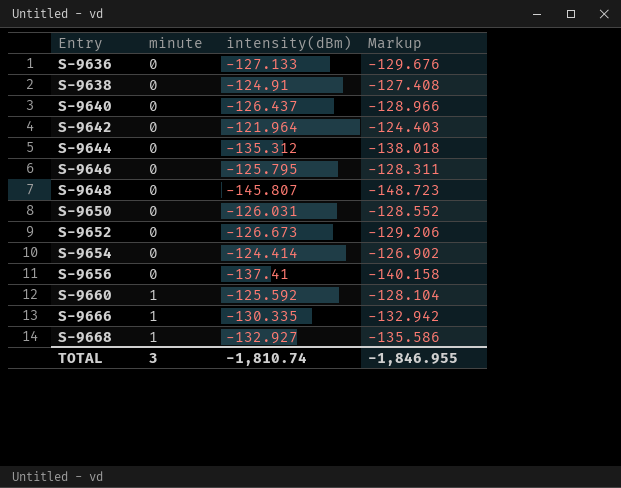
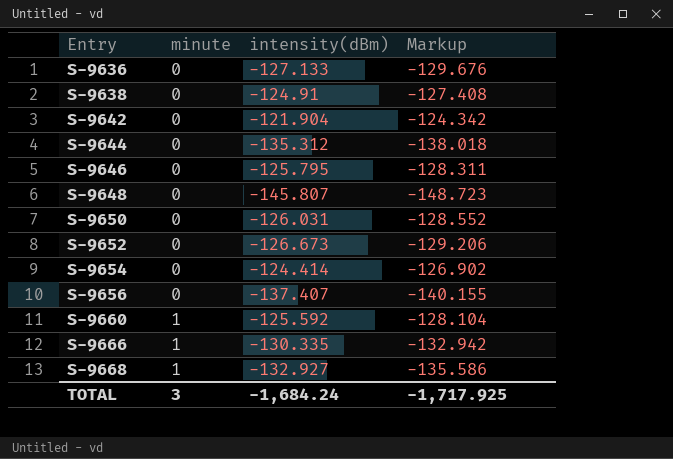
row S-9640: 0 | -126.437 | -128.966 -> none
S-9642 | intensity(dBm): -121.964 -> -121.904
S-9642 | Markup: -124.403 -> -124.342
S-9656 | intensity(dBm): -137.41 -> -137.407
S-9656 | Markup: -140.158 -> -140.155
TOTAL | intensity(dBm): -1,810.74 -> -1,684.24
TOTAL | Markup: -1,846.955 -> -1,717.925

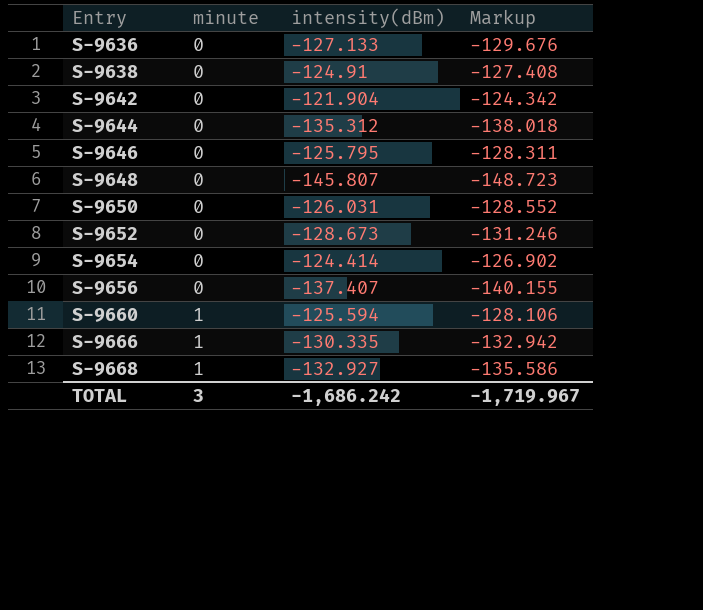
S-9652 | intensity(dBm): -126.673 -> -128.673
S-9652 | Markup: -129.206 -> -131.246
S-9660 | intensity(dBm): -125.592 -> -125.594
S-9660 | Markup: -128.104 -> -128.106
TOTAL | intensity(dBm): -1,684.24 -> -1,686.242
TOTAL | Markup: -1,717.925 -> -1,719.967

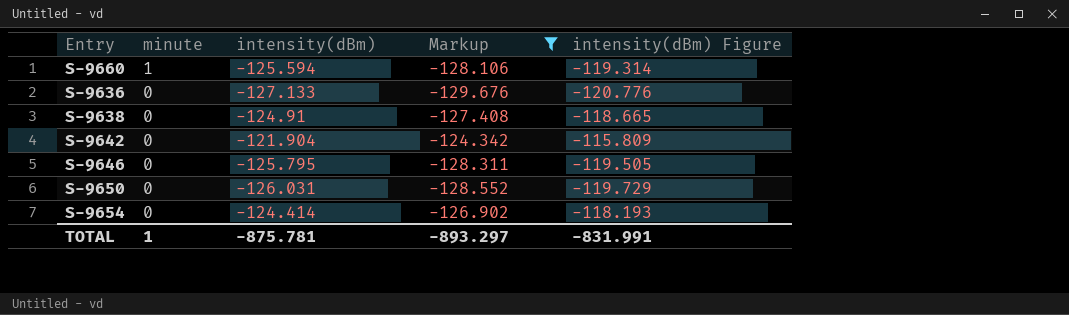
filter: none -> Markup >= -129.676
row order: Entry ascending -> minute descending
column intensity(dBm) Figure | formula: none -> [intensity(dBm)] * 0.95
TOTAL | minute: 3 -> 1
TOTAL | intensity(dBm): -1,686.242 -> -875.781
TOTAL | Markup: -1,719.967 -> -893.297

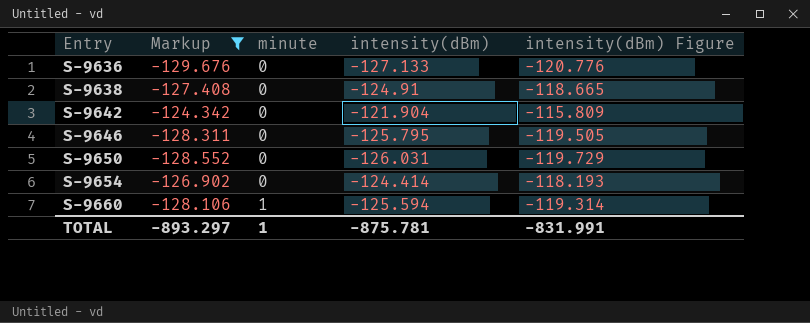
row order: minute descending -> Entry ascending
column Markup | position: 4 -> 2

